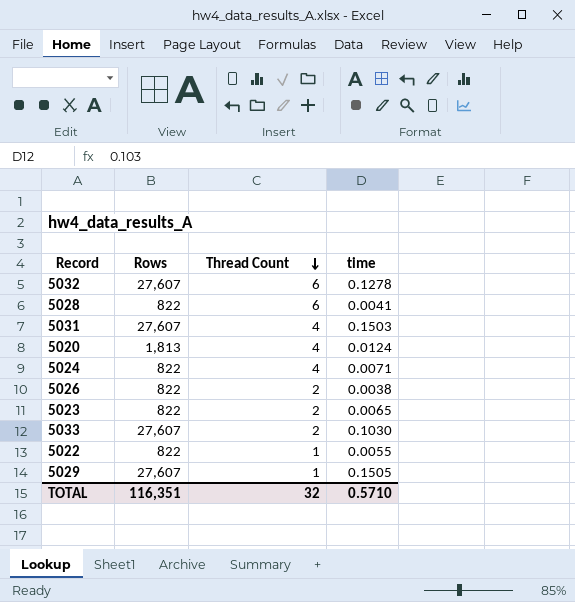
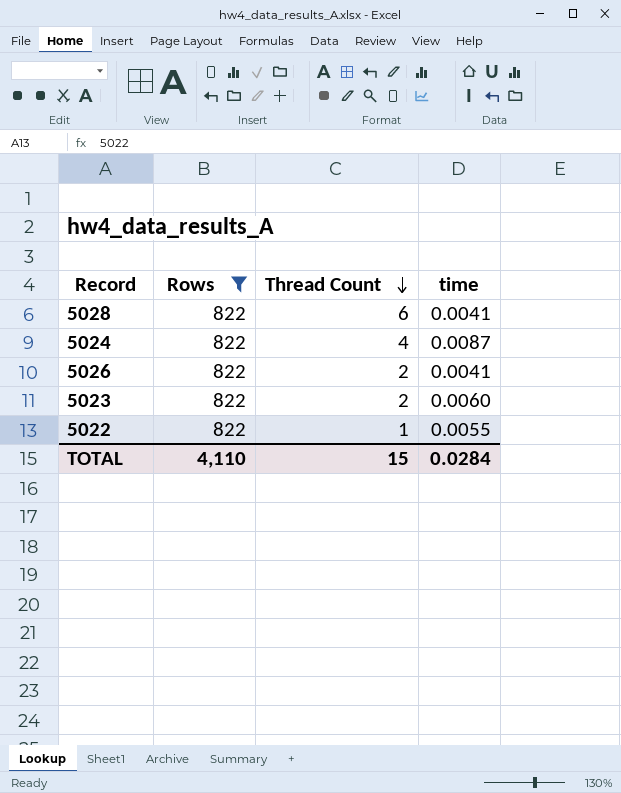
filter: none -> Rows = 822
5024 | time: 0.0071 -> 0.0087
5026 | time: 0.0038 -> 0.0041
5023 | time: 0.0065 -> 0.0060
TOTAL | Rows: 116,351 -> 4,110
TOTAL | Thread Count: 32 -> 15
TOTAL | time: 0.5710 -> 0.0284

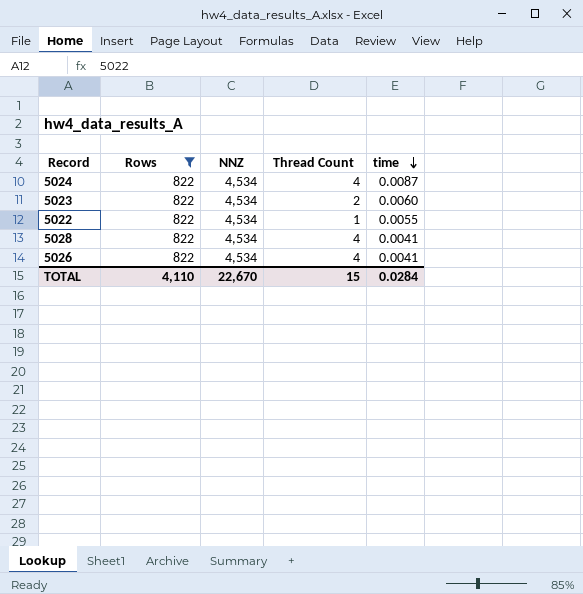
row order: Thread Count descending -> time descending
column NNZ | position: none -> 3
5028 | Thread Count: 6 -> 4
5026 | Thread Count: 2 -> 4

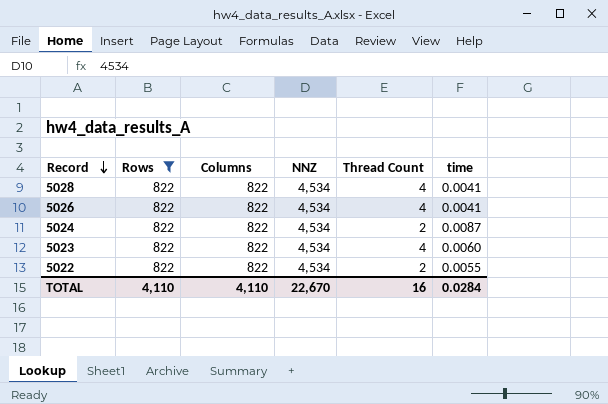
row order: time descending -> Record descending
column Columns | position: none -> 3
5024 | Thread Count: 4 -> 2
5023 | Thread Count: 2 -> 4
5022 | Thread Count: 1 -> 2
TOTAL | Thread Count: 15 -> 16

